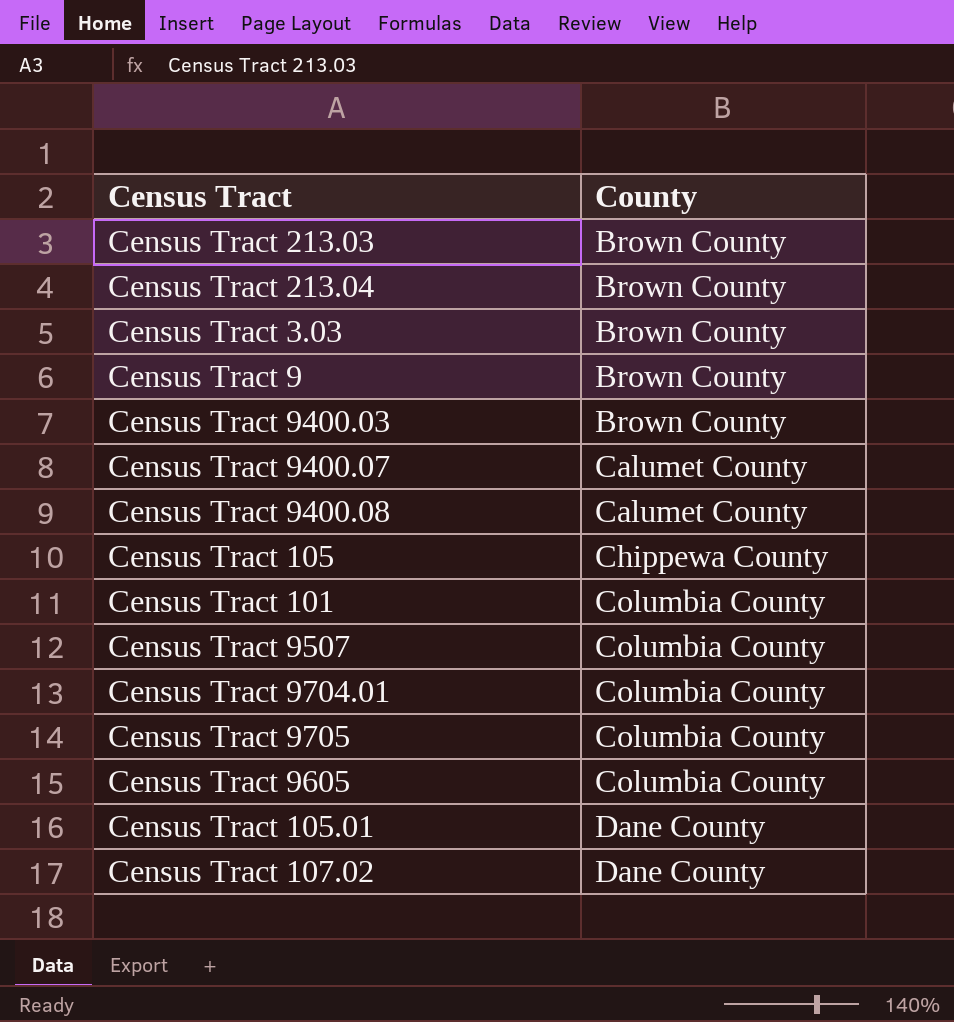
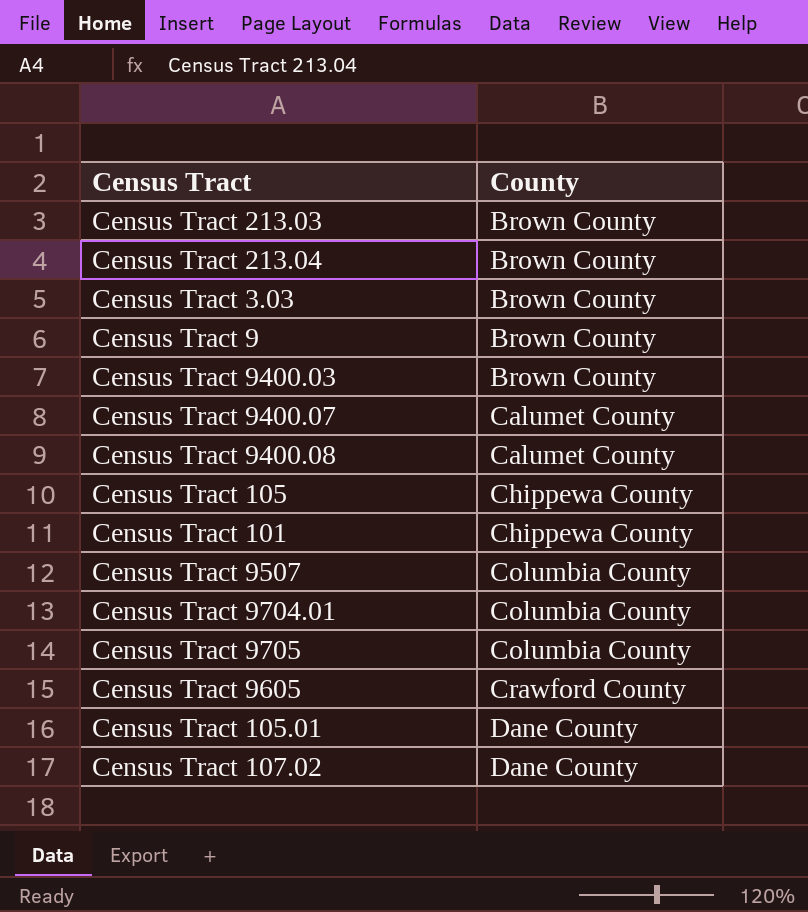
Census Tract 101 | County: Columbia County -> Chippewa County
Census Tract 9605 | County: Columbia County -> Crawford County

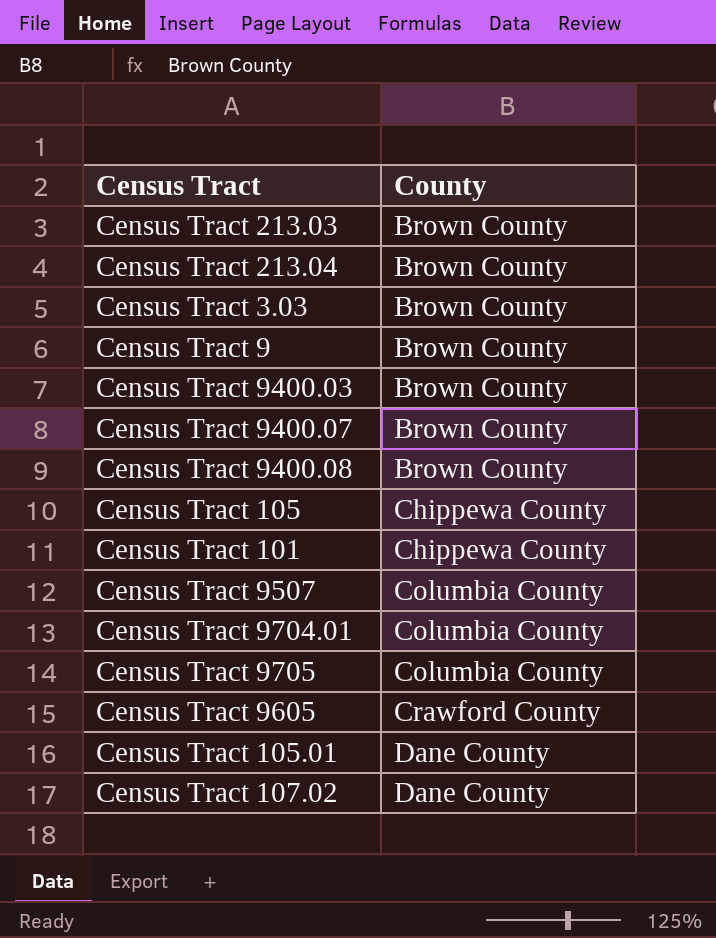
Census Tract 9400.07 | County: Calumet County -> Brown County
Census Tract 9400.08 | County: Calumet County -> Brown County

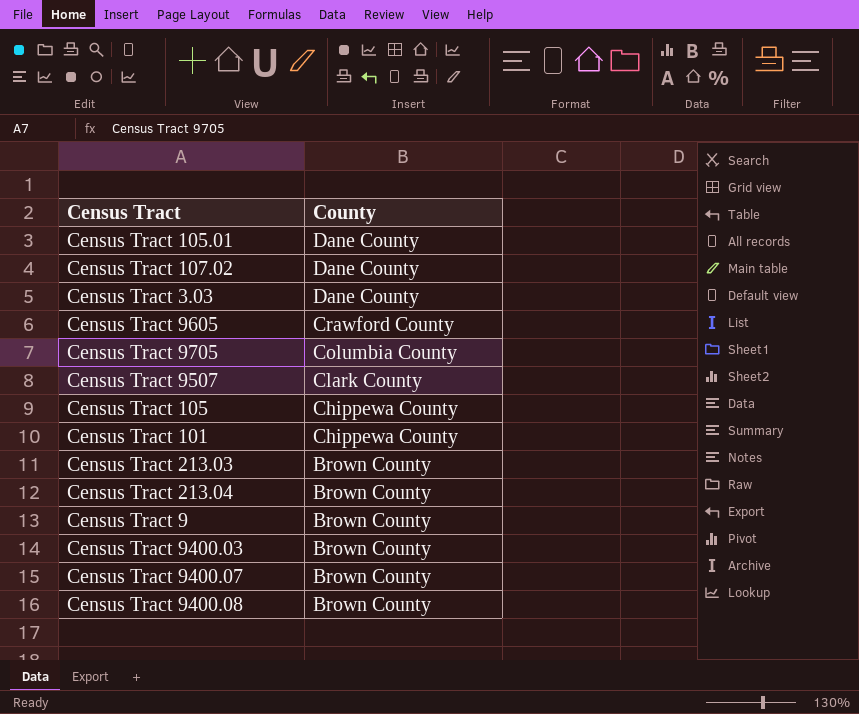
row order: County ascending -> County descending
row Census Tract 9704.01: Columbia County -> none
Census Tract 3.03 | County: Brown County -> Dane County
Census Tract 9507 | County: Columbia County -> Clark County

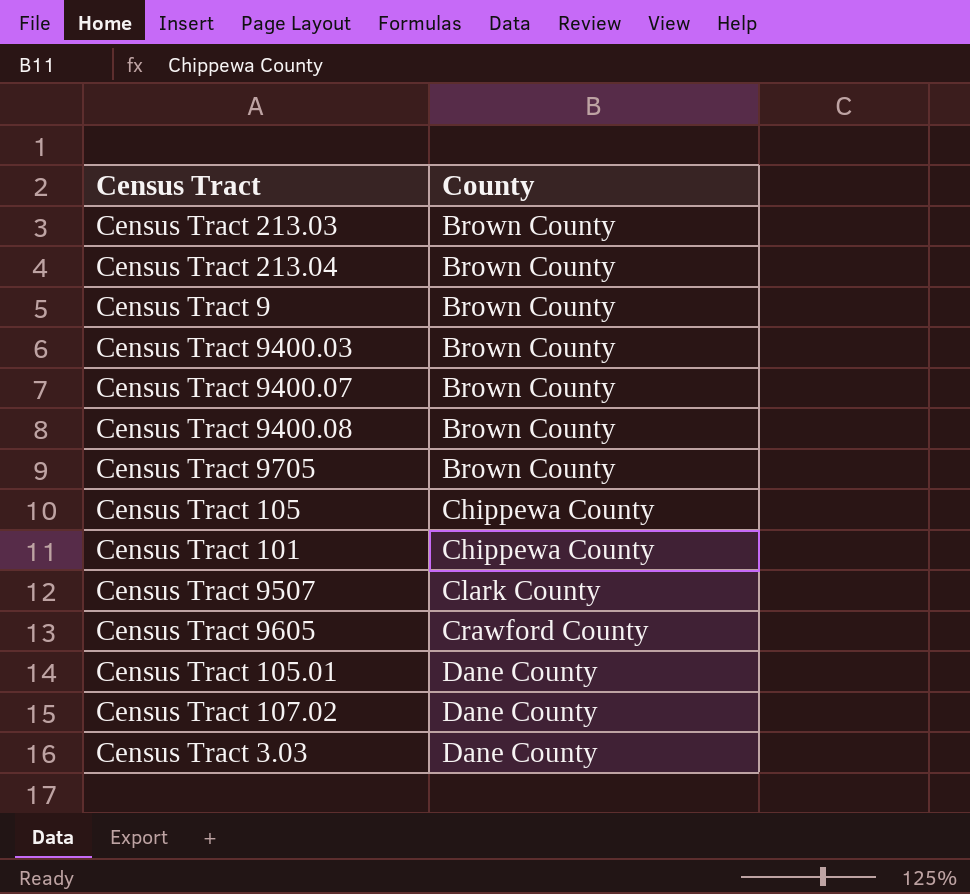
row order: County descending -> County ascending
Census Tract 9705 | County: Columbia County -> Brown County

